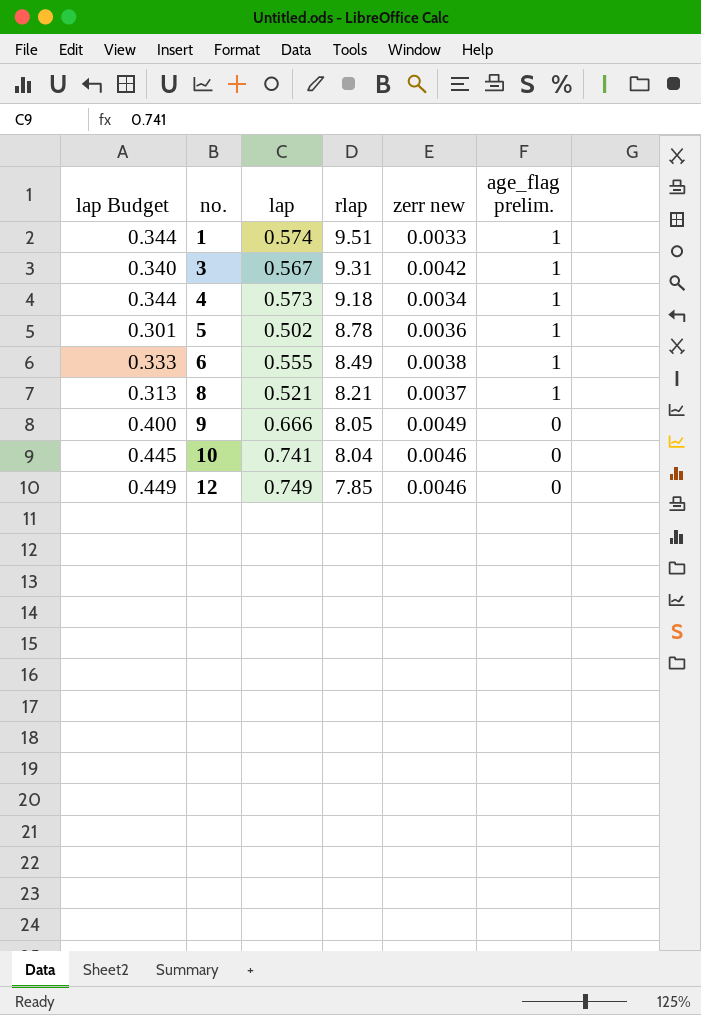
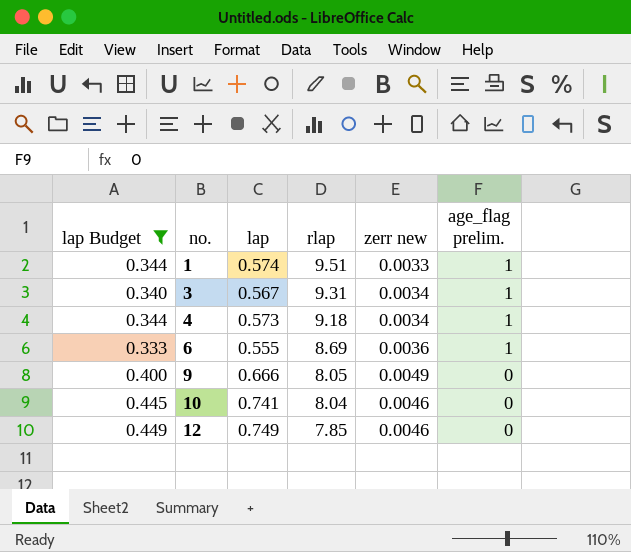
filter: none -> lap Budget >= 0.333
3 | zerr new: 0.0042 -> 0.0034
6 | rlap: 8.49 -> 8.69
6 | zerr new: 0.0038 -> 0.0036

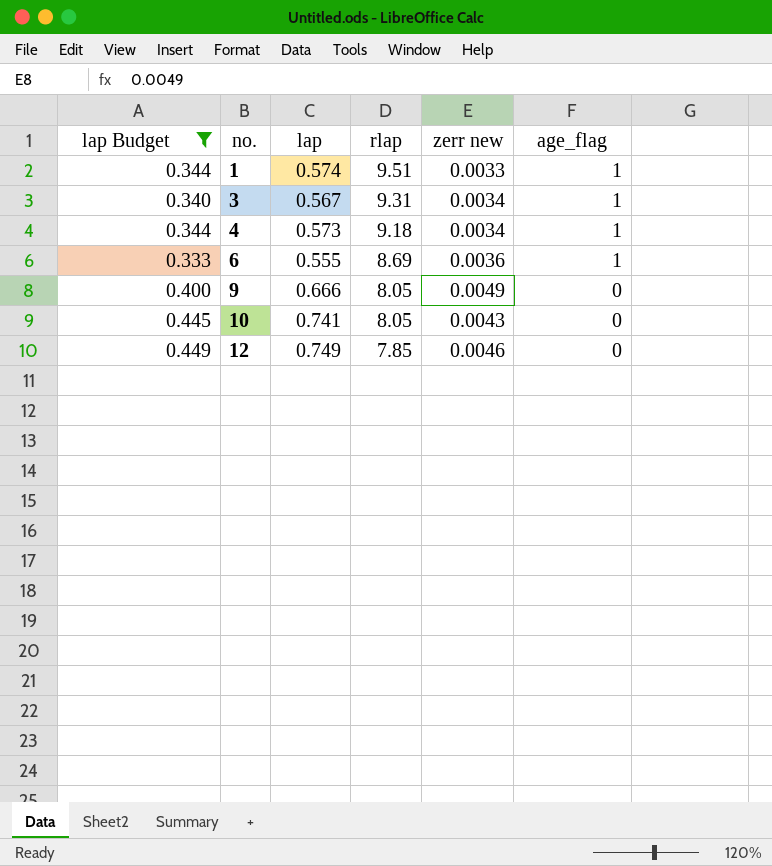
column name: age_flag prelim. -> age_flag
10 | rlap: 8.04 -> 8.05
10 | zerr new: 0.0046 -> 0.0043

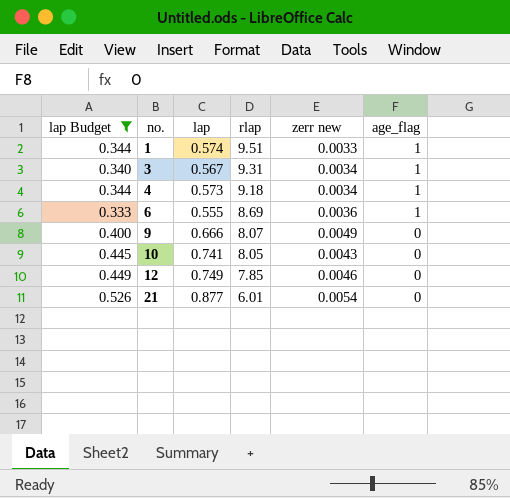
9 | rlap: 8.05 -> 8.07
row 21: none -> 0.526 | 0.877 | 6.01 | 0.0054 | 0

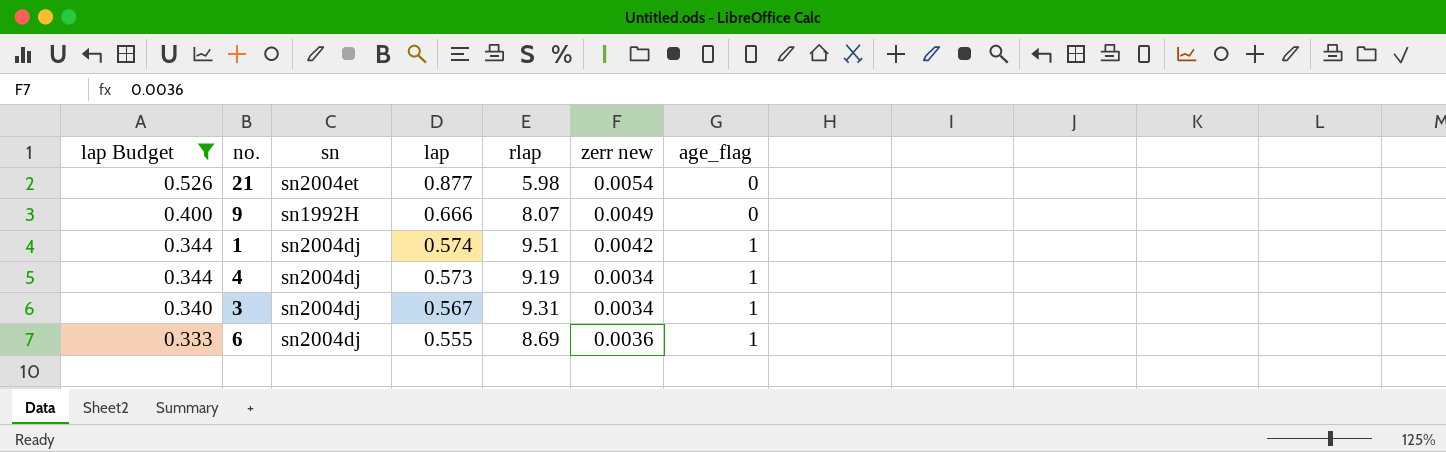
row order: no. ascending -> lap Budget descending
column sn | position: none -> 3
row 10: 0.445 | 0.741 | 8.05 | 0.0043 | 0 -> none
row 12: 0.449 | 0.749 | 7.85 | 0.0046 | 0 -> none
21 | rlap: 6.01 -> 5.98
1 | zerr new: 0.0033 -> 0.0042
4 | rlap: 9.18 -> 9.19

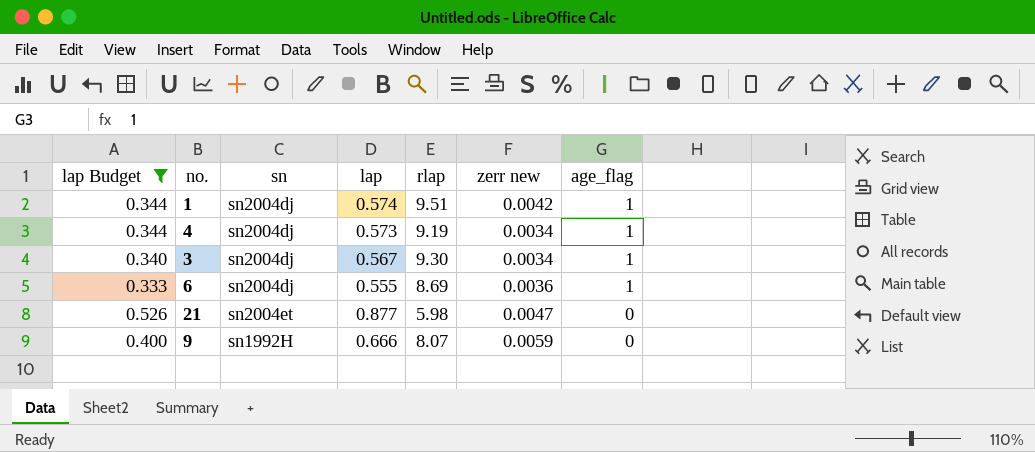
row order: lap Budget descending -> age_flag descending
3 | rlap: 9.31 -> 9.30
21 | zerr new: 0.0054 -> 0.0047
9 | zerr new: 0.0049 -> 0.0059

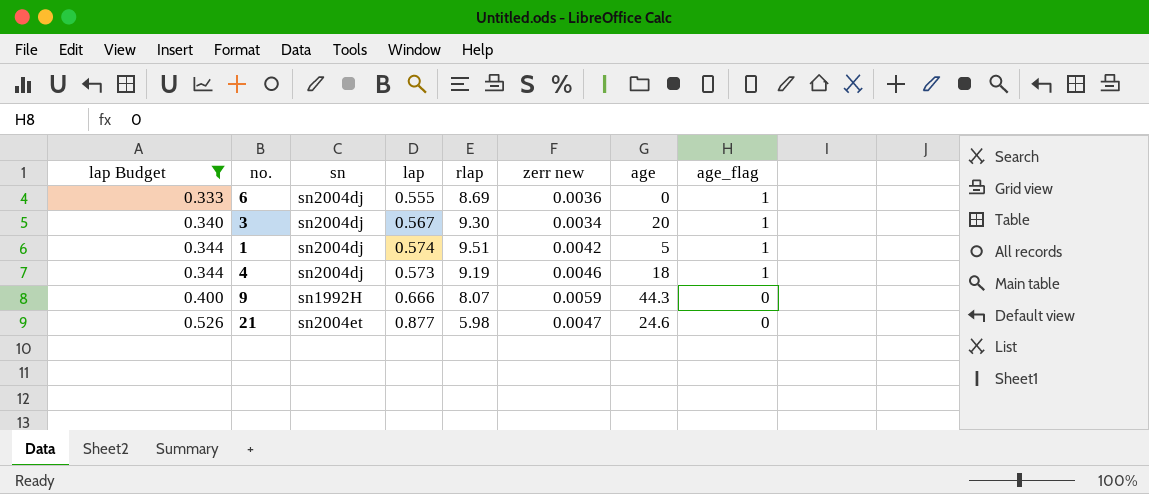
row order: age_flag descending -> lap Budget ascending
column age | position: none -> 7
4 | zerr new: 0.0034 -> 0.0046

